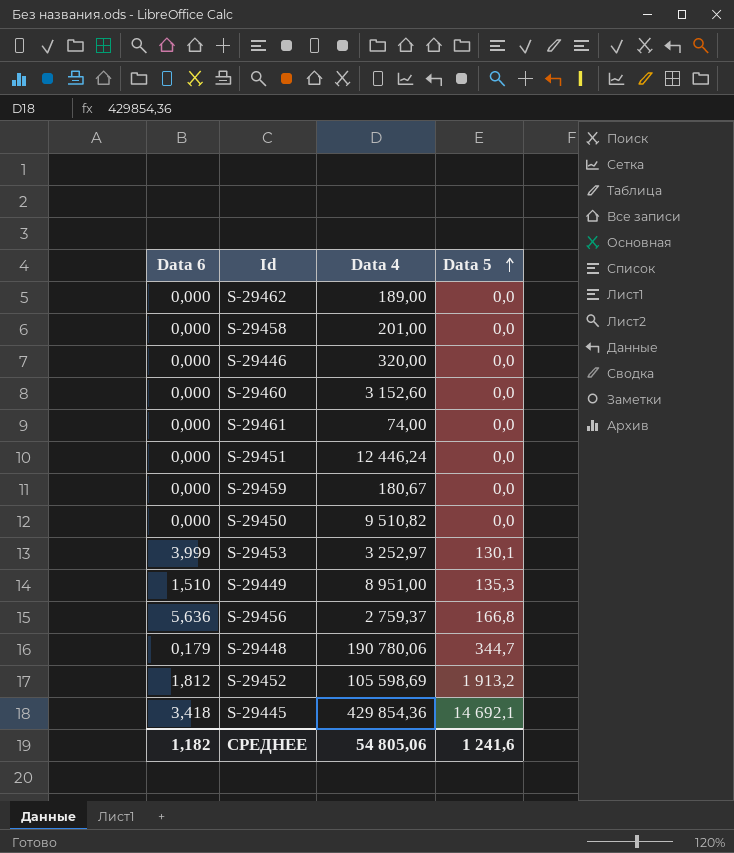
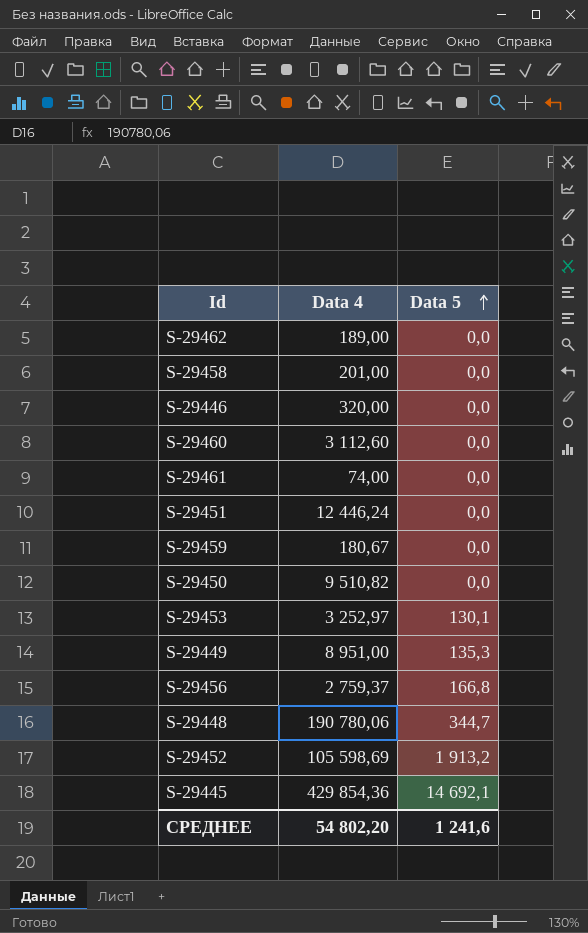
column Data 6 | position: 1 -> none
S-29460 | Data 4: 3 152,60 -> 3 112,60
СРЕДНЕЕ | Data 4: 54 805,06 -> 54 802,20

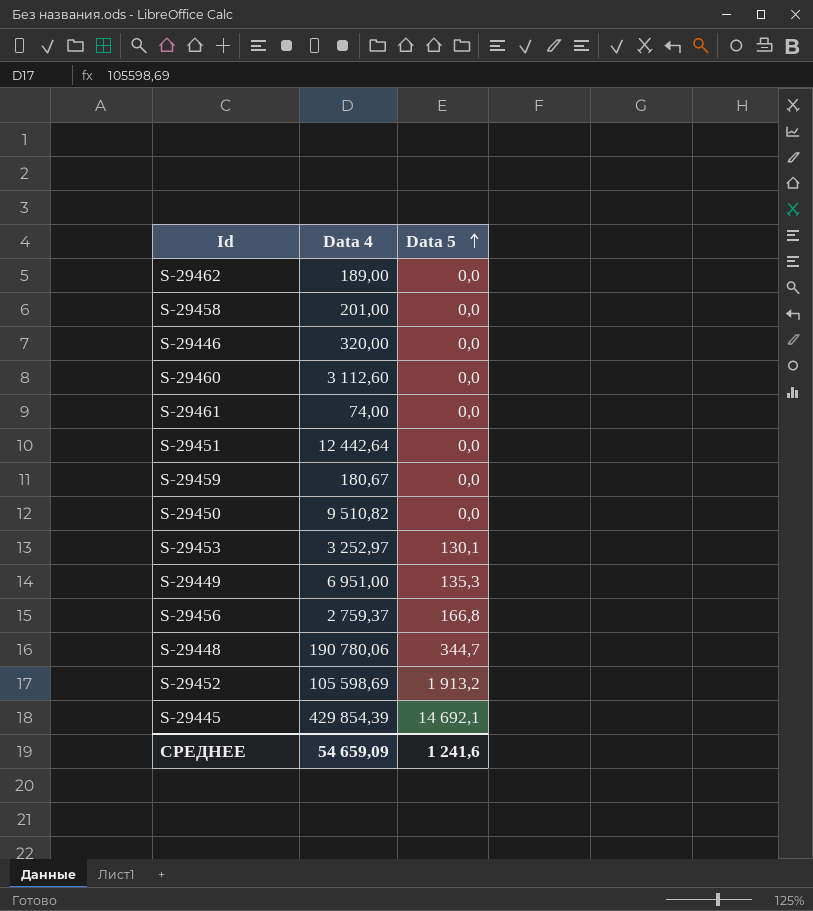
S-29451 | Data 4: 12 446,24 -> 12 442,64
S-29449 | Data 4: 8 951,00 -> 6 951,00
S-29445 | Data 4: 429 854,36 -> 429 854,39
СРЕДНЕЕ | Data 4: 54 802,20 -> 54 659,09

